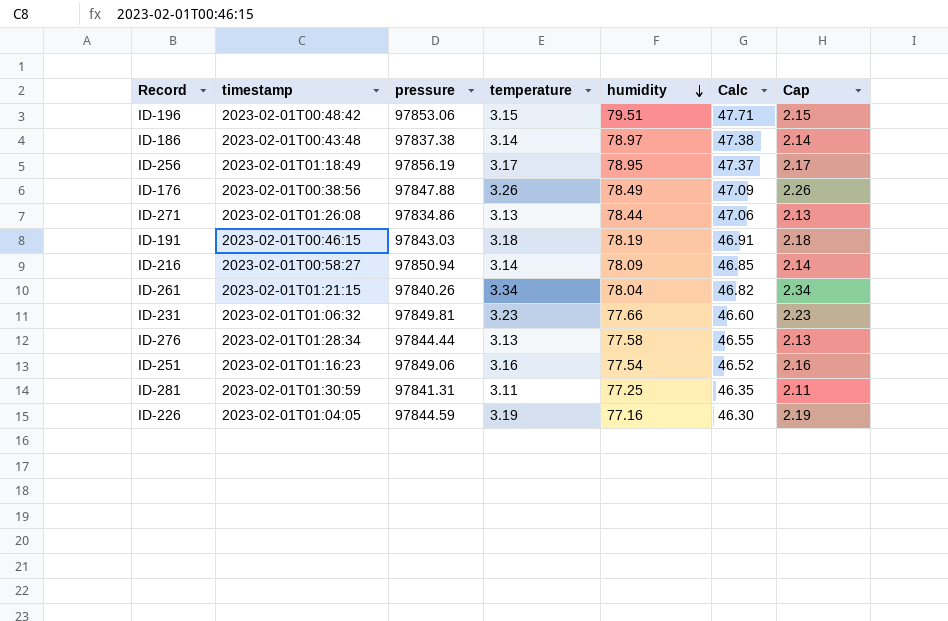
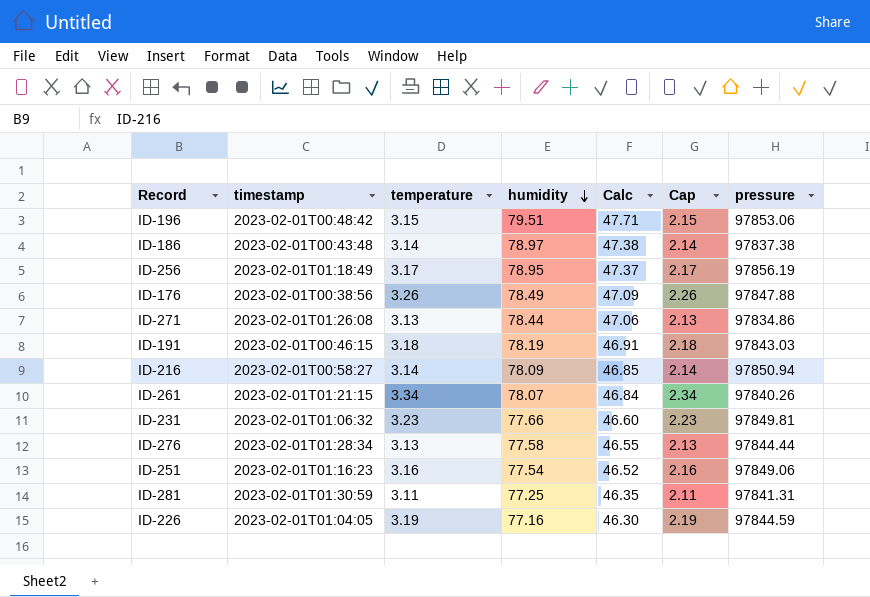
column pressure | position: 3 -> 7
ID-261 | humidity: 78.04 -> 78.07
ID-261 | Calc: 46.82 -> 46.84

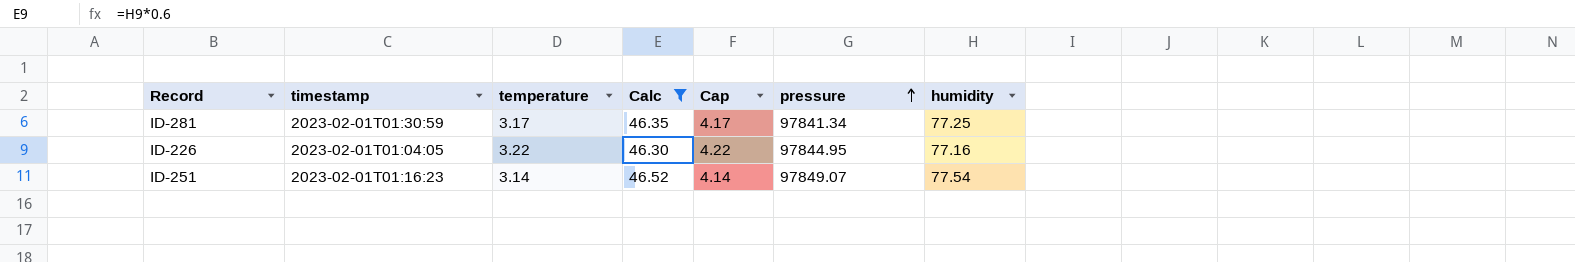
filter: none -> Calc <= 46.52
row order: humidity descending -> pressure ascending
column Cap | formula: [temperature] - 1 -> [temperature] + 1
column humidity | position: 4 -> 7
ID-281 | temperature: 3.11 -> 3.17
ID-281 | pressure: 97841.31 -> 97841.34
ID-226 | temperature: 3.19 -> 3.22
ID-226 | pressure: 97844.59 -> 97844.95
ID-251 | temperature: 3.16 -> 3.14
ID-251 | pressure: 97849.06 -> 97849.07

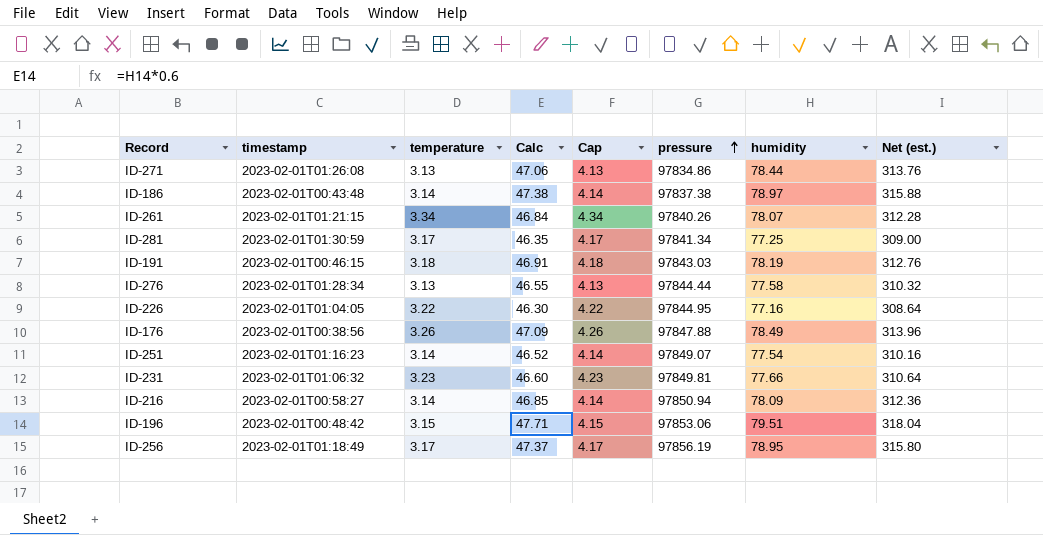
filter: Calc <= 46.52 -> none
column Net (est.) | formula: none -> [humidity] * 4

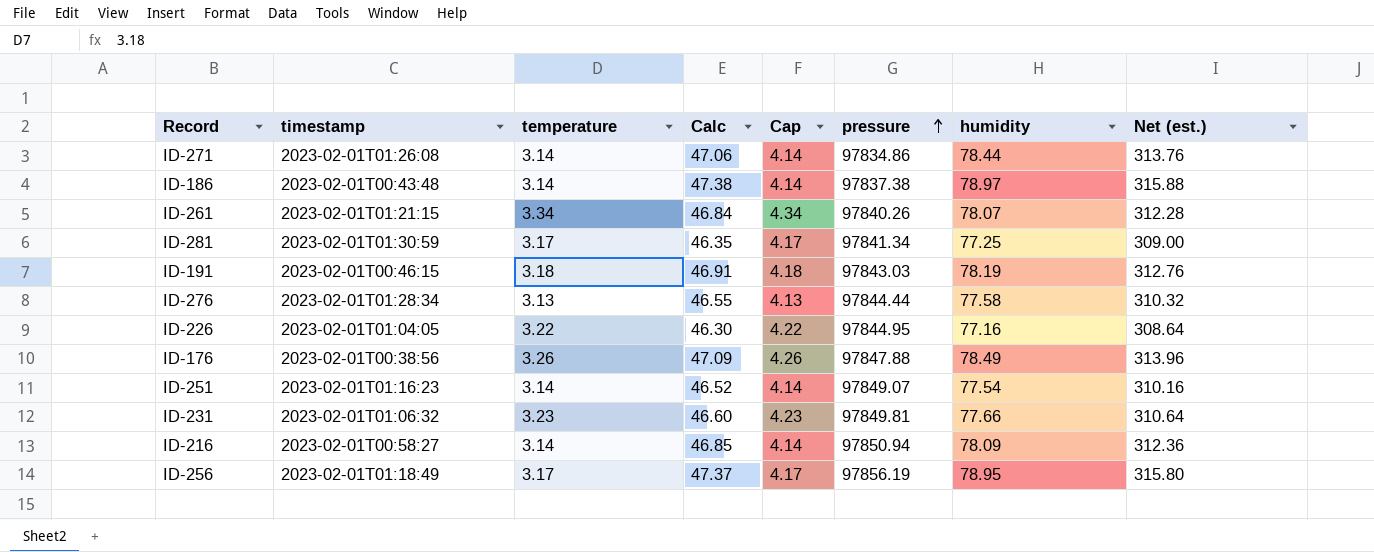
row ID-196: 2023-02-01T00:48:42 | 3.15 | 47.71 | 4.15 | 97853.06 | 79.51 | 318.04 -> none
ID-271 | temperature: 3.13 -> 3.14
ID-271 | Cap: 4.13 -> 4.14

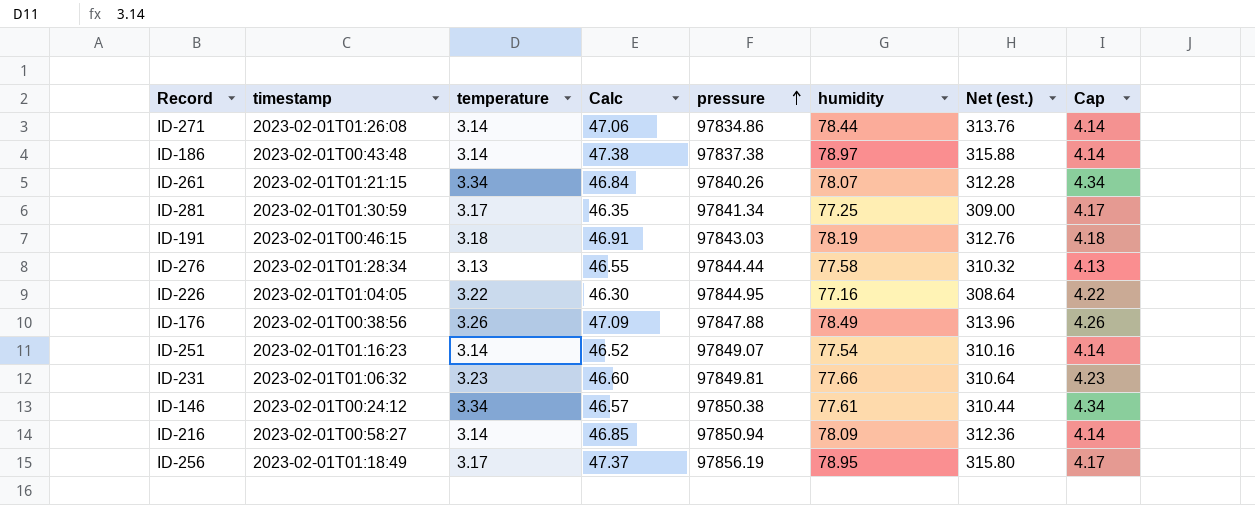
column Cap | position: 5 -> 8
row ID-146: none -> 2023-02-01T00:24:12 | 3.34 | 46.57 | 97850.38 | 77.61 | 310.44 | 4.34

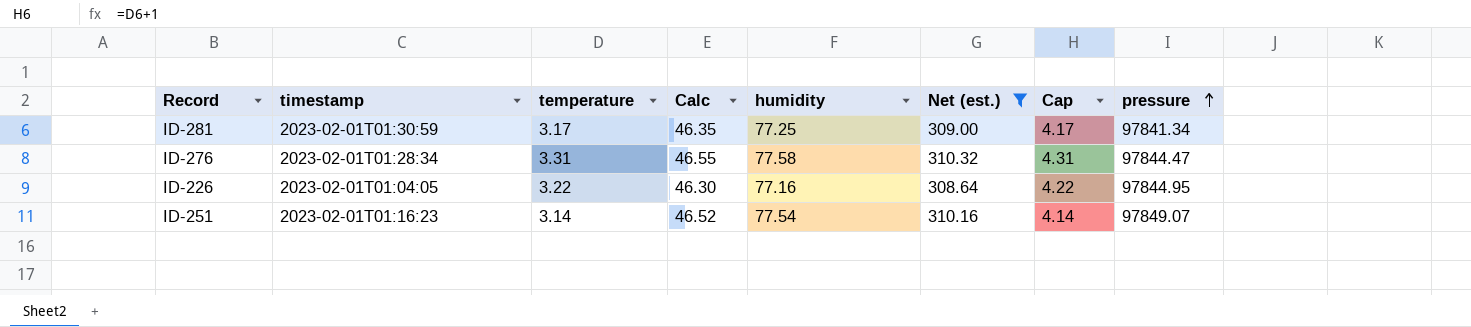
filter: none -> Net (est.) <= 310.32
column pressure | position: 5 -> 8
ID-276 | temperature: 3.13 -> 3.31
ID-276 | Cap: 4.13 -> 4.31
ID-276 | pressure: 97844.44 -> 97844.47

